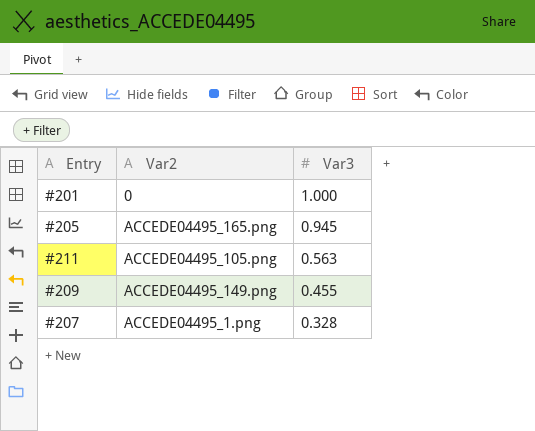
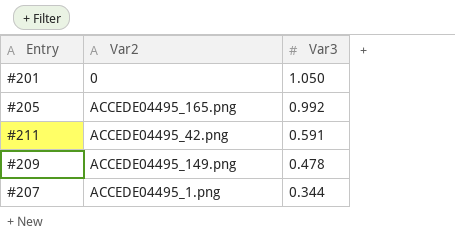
#201 | Var3: 1.000 -> 1.050
#205 | Var3: 0.945 -> 0.992
#211 | Var2: ACCEDE04495_105.png -> ACCEDE04495_42.png
#211 | Var3: 0.563 -> 0.591
#209 | Var3: 0.455 -> 0.478
#207 | Var3: 0.328 -> 0.344

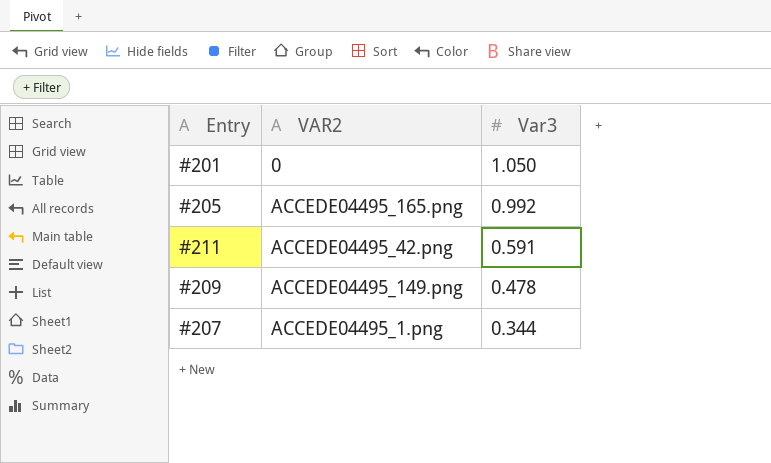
column name: Var2 -> VAR2

